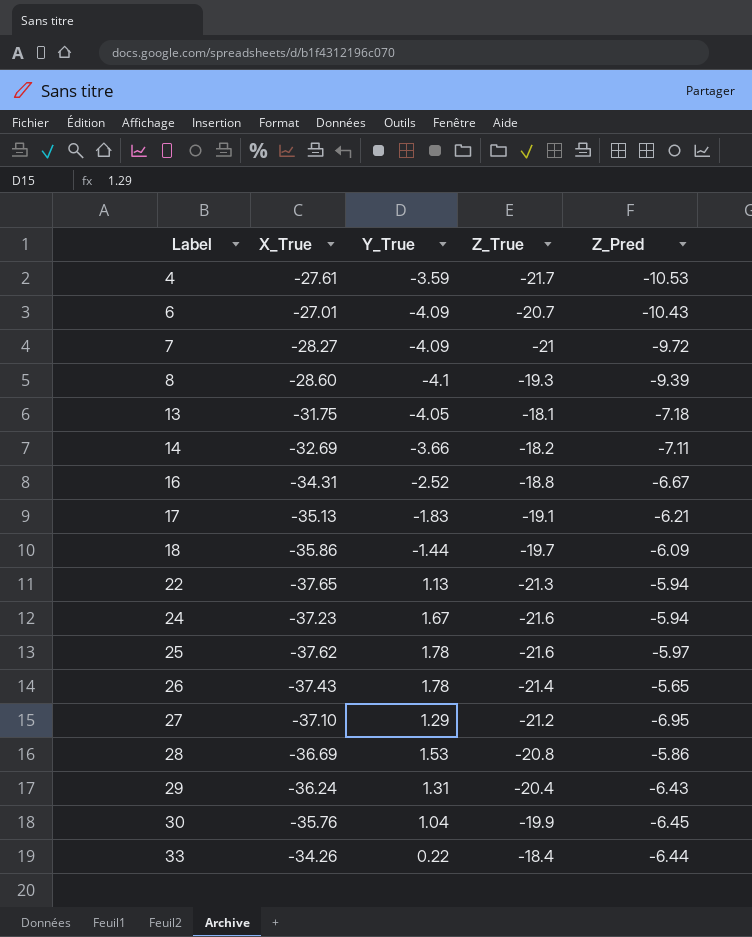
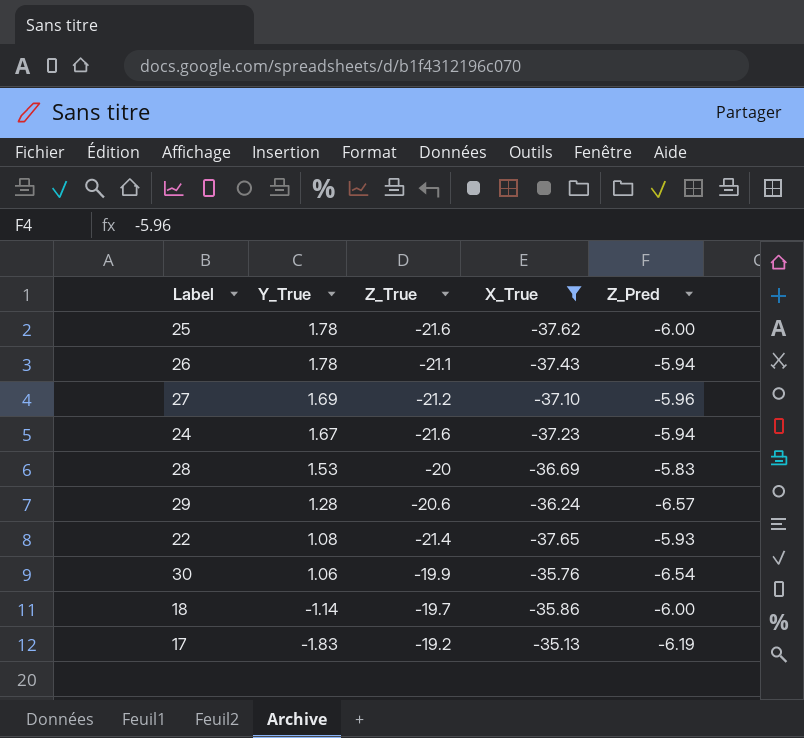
filter: none -> X_True <= -35.13
row order: Label ascending -> Y_True descending
column X_True | position: 2 -> 4
25 | Z_Pred: -5.97 -> -6.00
26 | Z_True: -21.4 -> -21.1
26 | Z_Pred: -5.65 -> -5.94
27 | Y_True: 1.29 -> 1.69
27 | Z_Pred: -6.95 -> -5.96
28 | Z_True: -20.8 -> -20
28 | Z_Pred: -5.86 -> -5.83
29 | Y_True: 1.31 -> 1.28
29 | Z_True: -20.4 -> -20.6
29 | Z_Pred: -6.43 -> -6.57
22 | Y_True: 1.13 -> 1.08
22 | Z_True: -21.3 -> -21.4
22 | Z_Pred: -5.94 -> -5.93
30 | Y_True: 1.04 -> 1.06
30 | Z_Pred: -6.45 -> -6.54
18 | Y_True: -1.44 -> -1.14
18 | Z_Pred: -6.09 -> -6.00
17 | Z_True: -19.1 -> -19.2
17 | Z_Pred: -6.21 -> -6.19

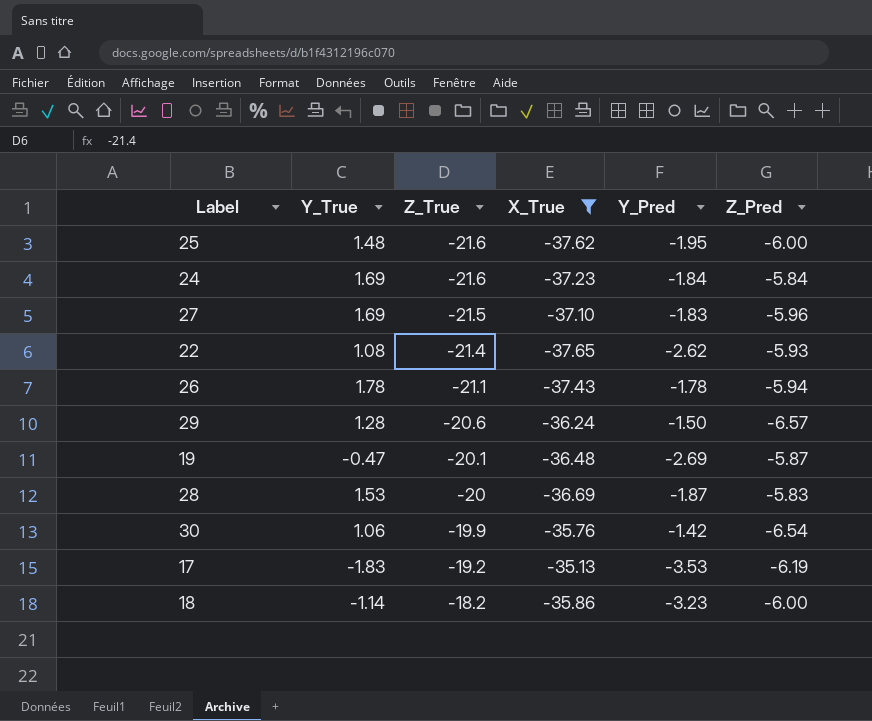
row order: Y_True descending -> Z_True ascending
column Y_Pred | position: none -> 5
25 | Y_True: 1.78 -> 1.48
24 | Y_True: 1.67 -> 1.69
24 | Z_Pred: -5.94 -> -5.84
27 | Z_True: -21.2 -> -21.5
row 19: none -> -0.47 | -20.1 | -36.48 | -2.69 | -5.87
18 | Z_True: -19.7 -> -18.2

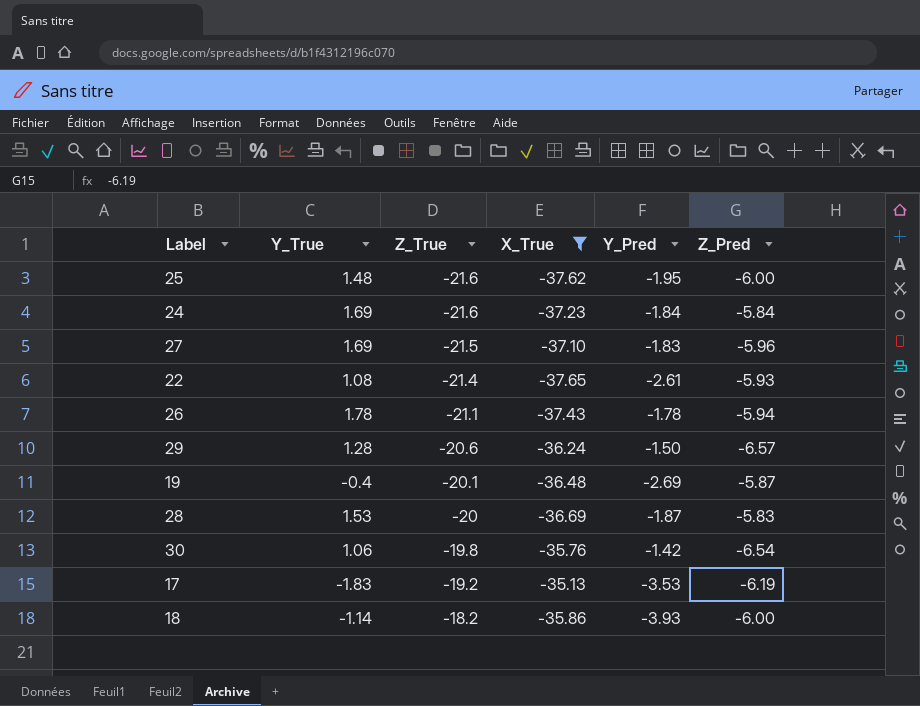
22 | Y_Pred: -2.62 -> -2.61
19 | Y_True: -0.47 -> -0.4
30 | Z_True: -19.9 -> -19.8
18 | Y_Pred: -3.23 -> -3.93

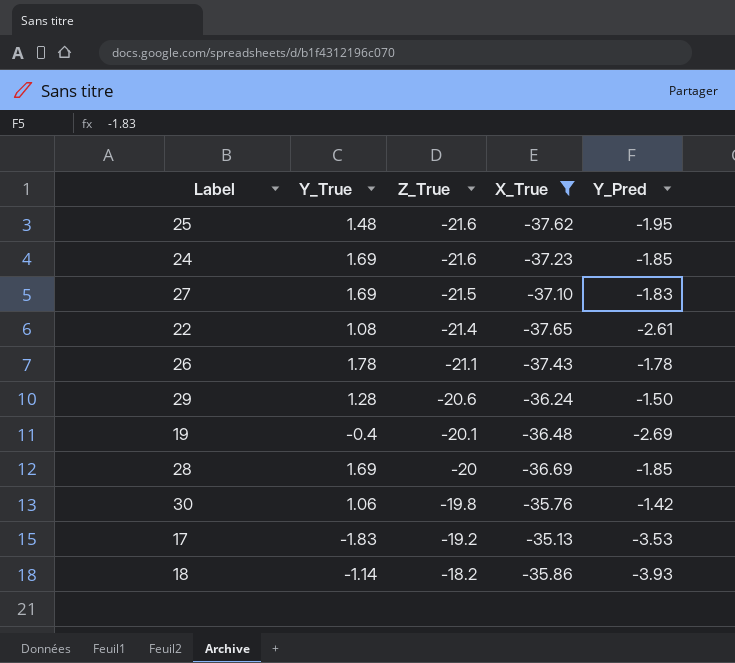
column Z_Pred | position: 6 -> none
24 | Y_Pred: -1.84 -> -1.85
28 | Y_True: 1.53 -> 1.69
28 | Y_Pred: -1.87 -> -1.85

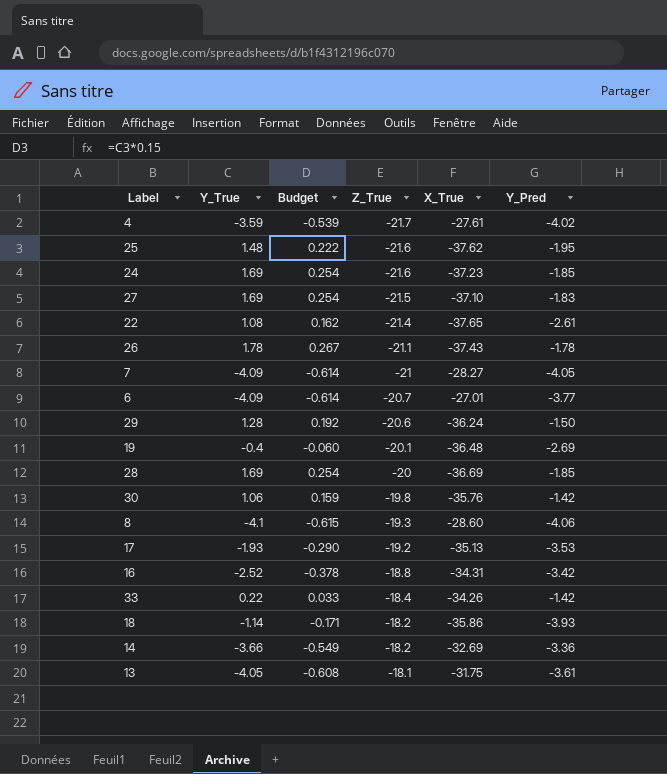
filter: X_True <= -35.13 -> none
column Budget | formula: none -> [Y_True] * 0.15
17 | Y_True: -1.83 -> -1.93

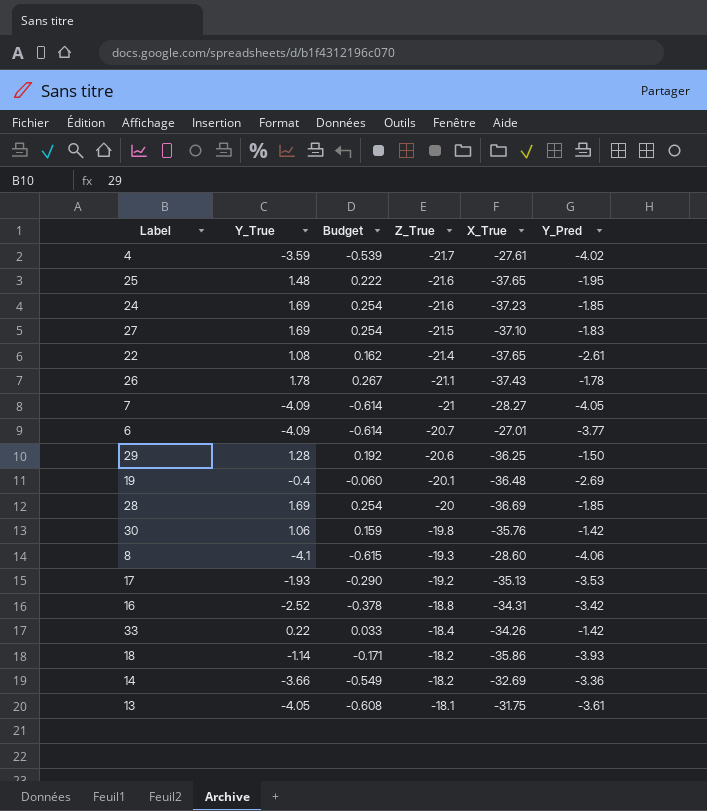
25 | X_True: -37.62 -> -37.65
29 | X_True: -36.24 -> -36.25

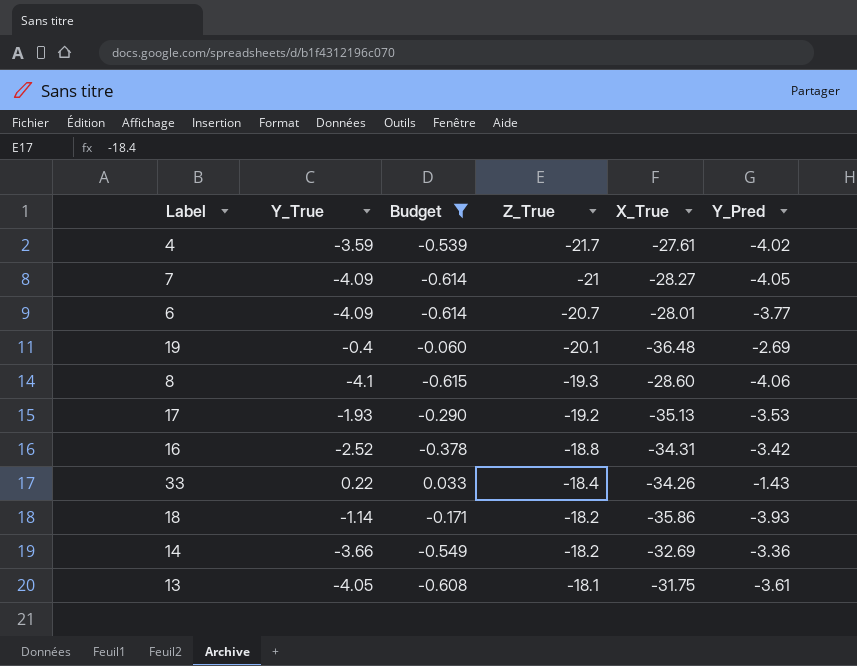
filter: none -> Budget <= 0.033
6 | X_True: -27.01 -> -28.01
33 | Y_Pred: -1.42 -> -1.43

